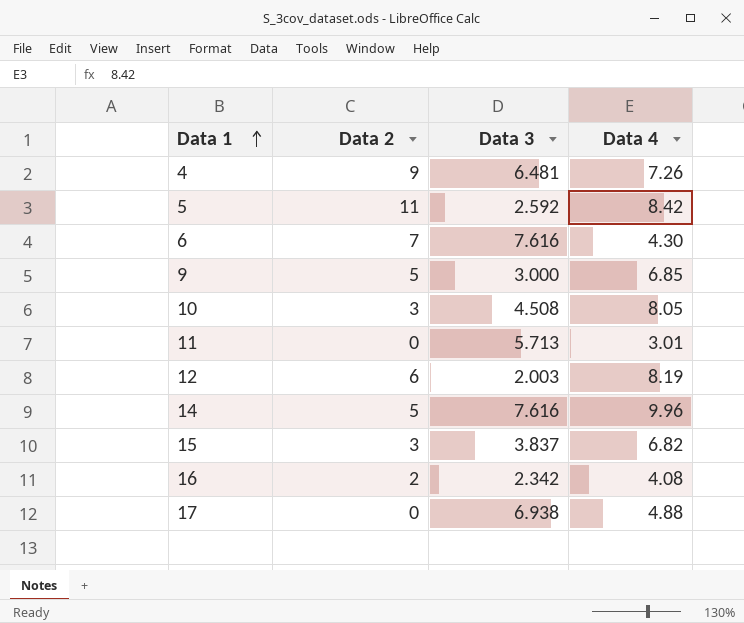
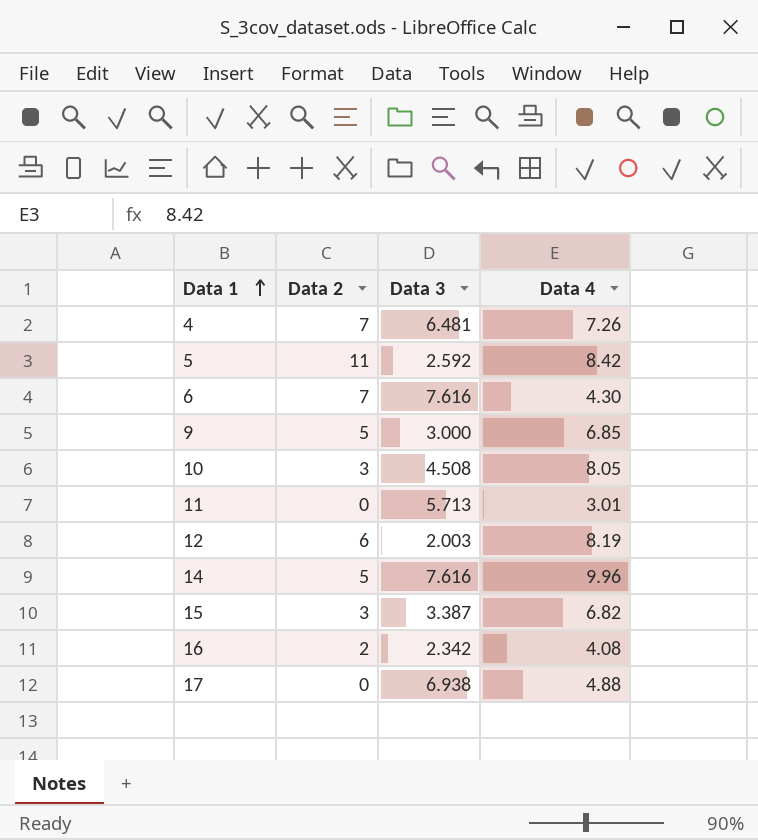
4 | Data 2: 9 -> 7
15 | Data 3: 3.837 -> 3.387

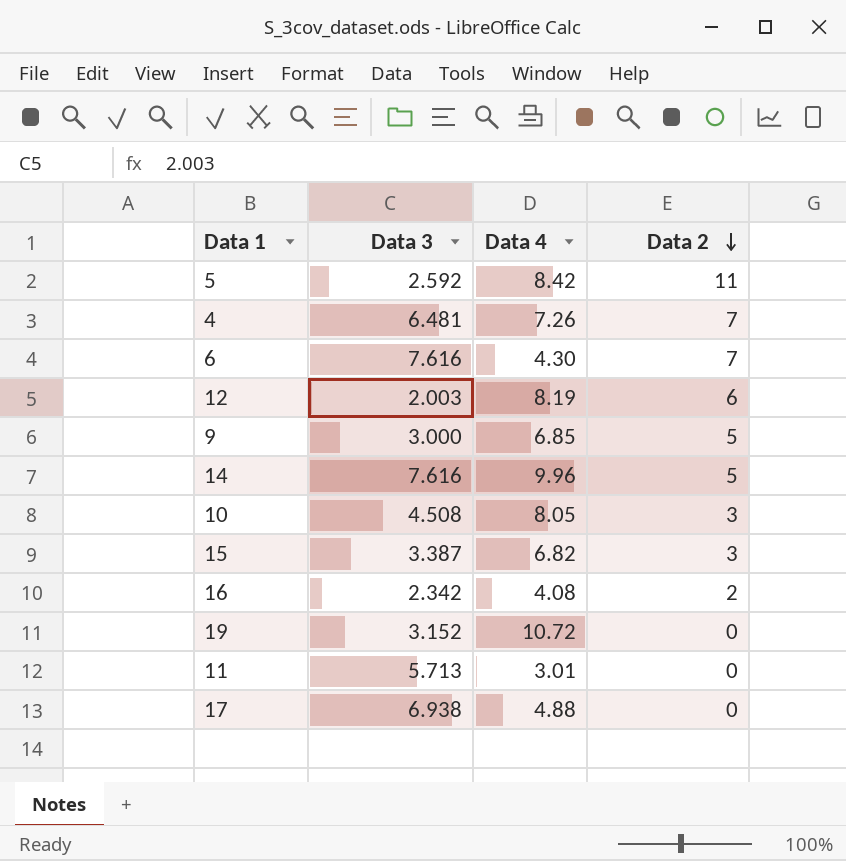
row order: Data 1 ascending -> Data 2 descending
column Data 2 | position: 2 -> 4
row 19: none -> 3.152 | 10.72 | 0

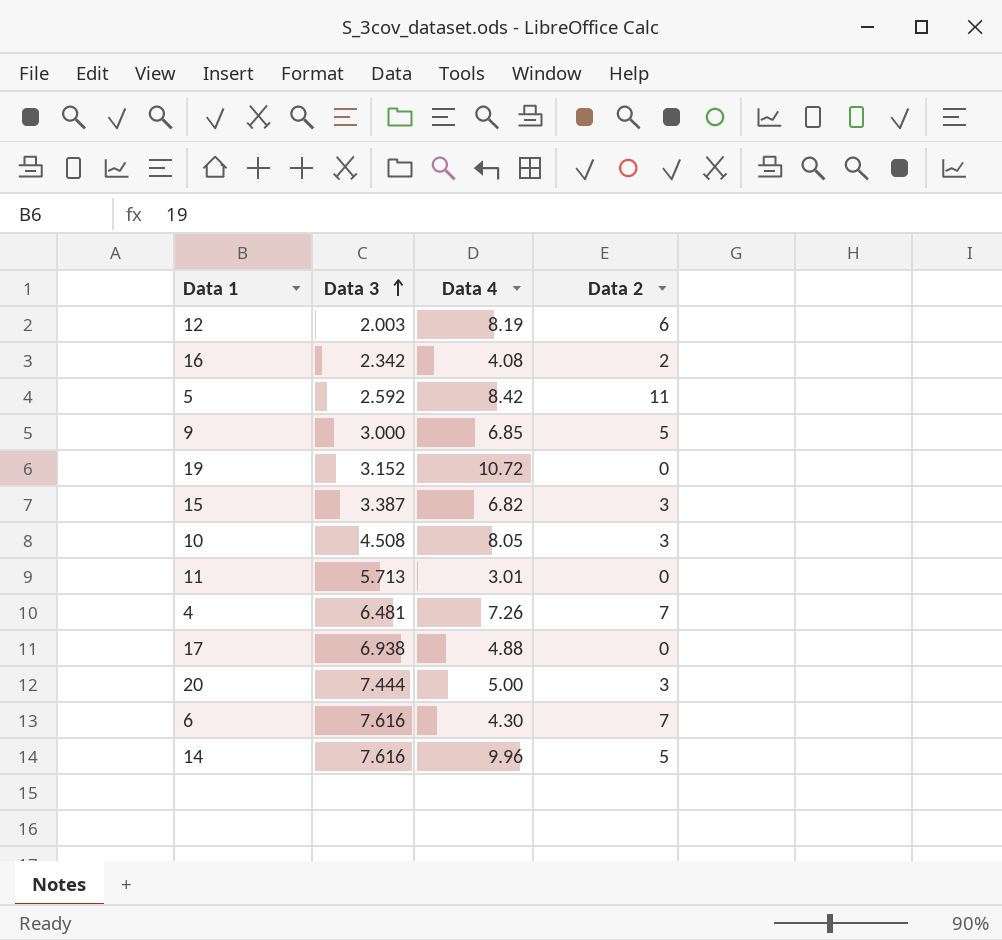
row order: Data 2 descending -> Data 3 ascending
row 20: none -> 7.444 | 5.00 | 3

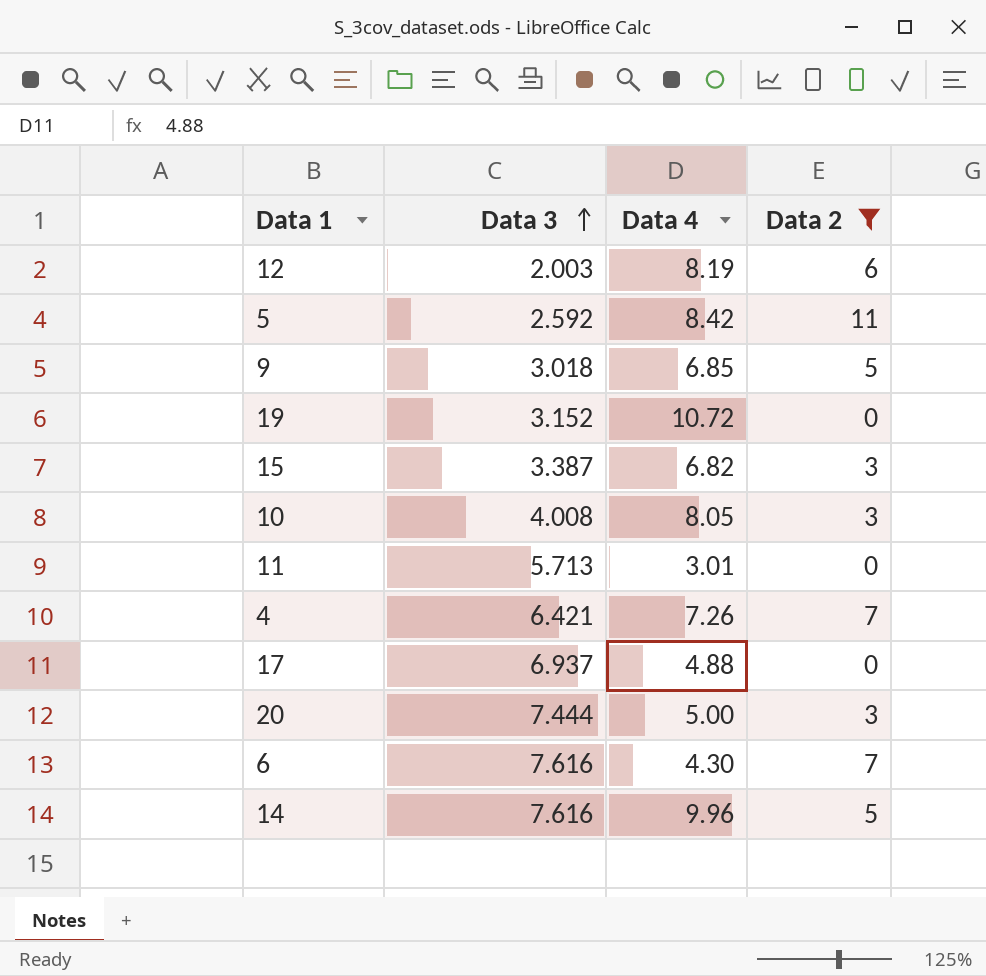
filter: none -> Data 2 != 2
9 | Data 3: 3.000 -> 3.018
10 | Data 3: 4.508 -> 4.008
4 | Data 3: 6.481 -> 6.421
17 | Data 3: 6.938 -> 6.937

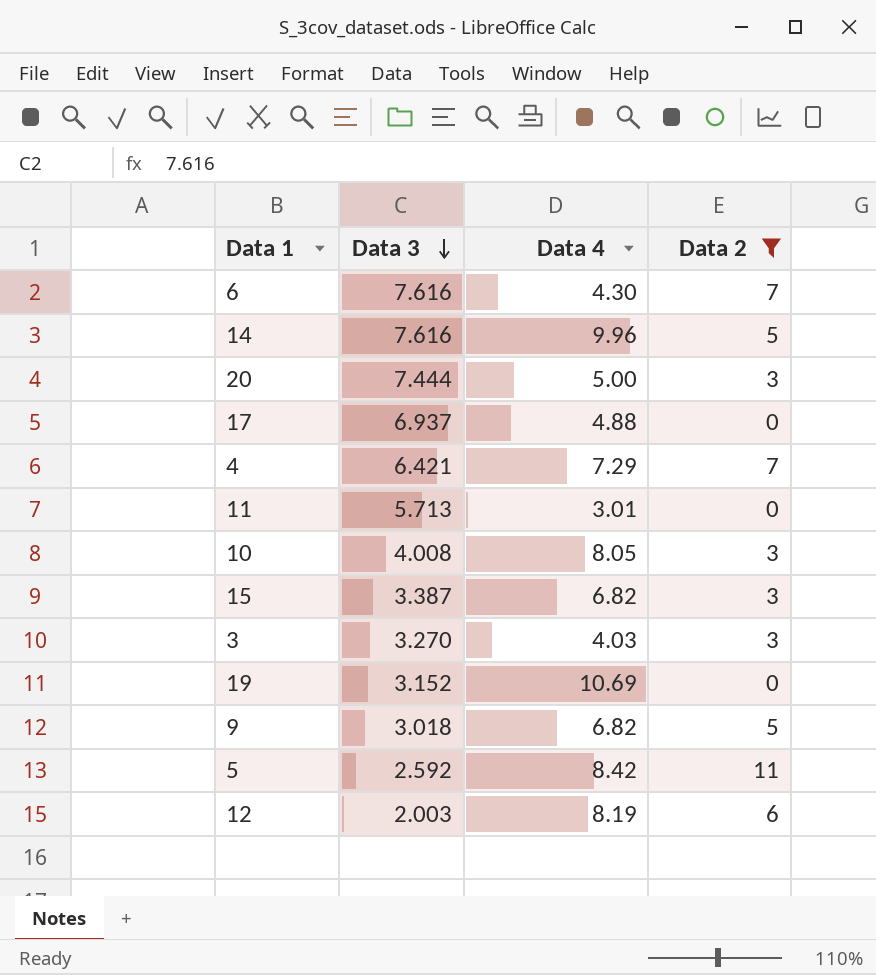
row order: Data 3 ascending -> Data 3 descending
4 | Data 4: 7.26 -> 7.29
row 3: none -> 3.270 | 4.03 | 3
19 | Data 4: 10.72 -> 10.69
9 | Data 4: 6.85 -> 6.82

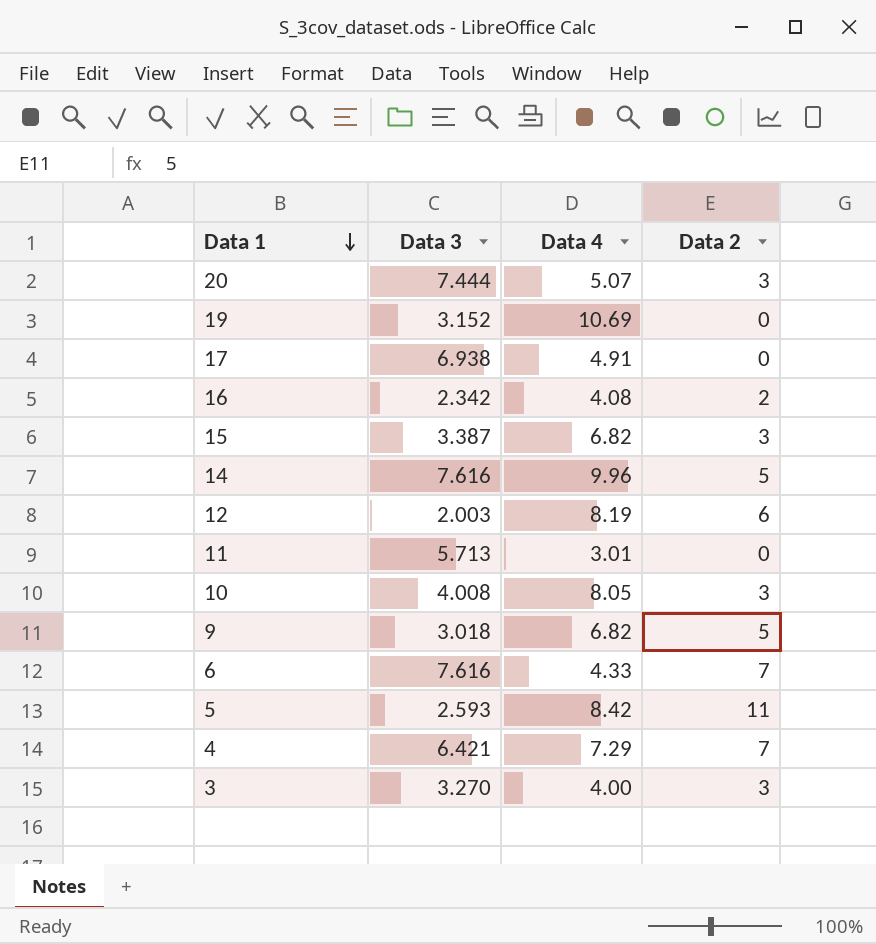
filter: Data 2 != 2 -> none
row order: Data 3 descending -> Data 1 descending
20 | Data 4: 5.00 -> 5.07
17 | Data 3: 6.937 -> 6.938
17 | Data 4: 4.88 -> 4.91
6 | Data 4: 4.30 -> 4.33
5 | Data 3: 2.592 -> 2.593
3 | Data 4: 4.03 -> 4.00

